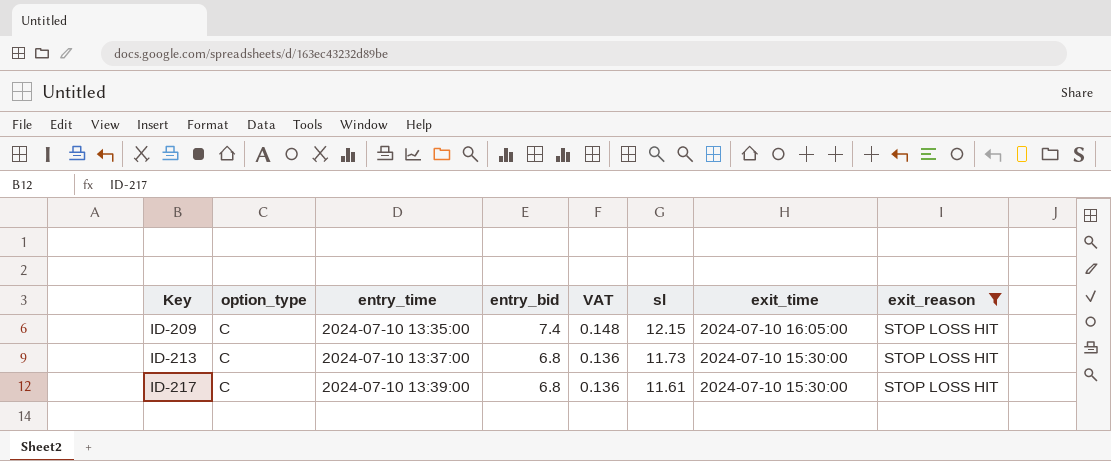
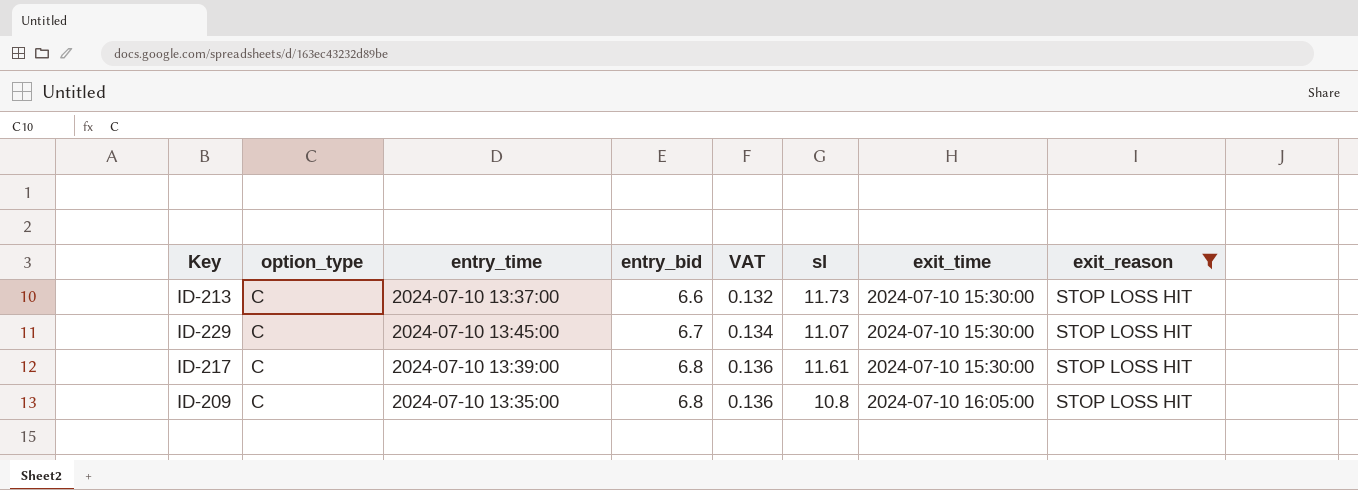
row order: Key ascending -> entry_bid ascending
ID-213 | entry_bid: 6.8 -> 6.6
ID-213 | VAT: 0.136 -> 0.132
row ID-229: none -> C | 2024-07-10 13:45:00 | 6.7 | 0.134 | 11.07 | 2024-07-10 15:30:00 | STOP LOSS HIT
ID-209 | entry_bid: 7.4 -> 6.8
ID-209 | VAT: 0.148 -> 0.136
ID-209 | sl: 12.15 -> 10.8

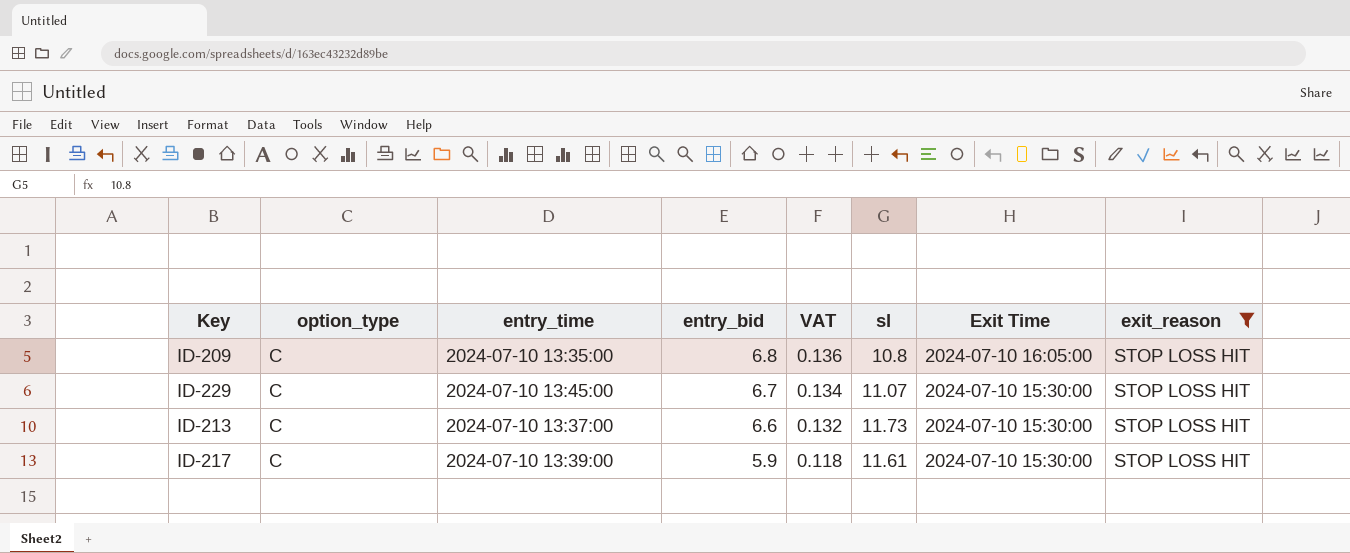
row order: entry_bid ascending -> entry_bid descending
column name: exit_time -> Exit Time
ID-217 | entry_bid: 6.8 -> 5.9
ID-217 | VAT: 0.136 -> 0.118

